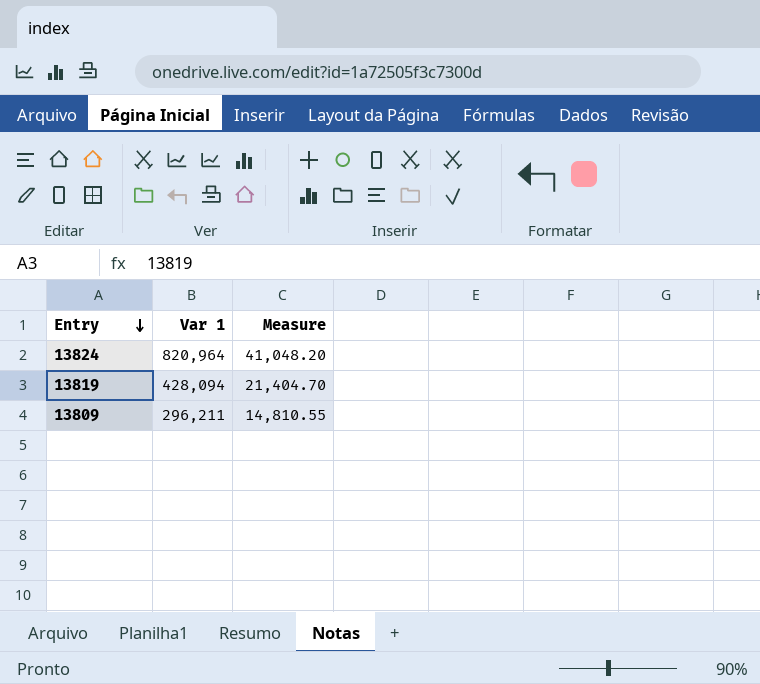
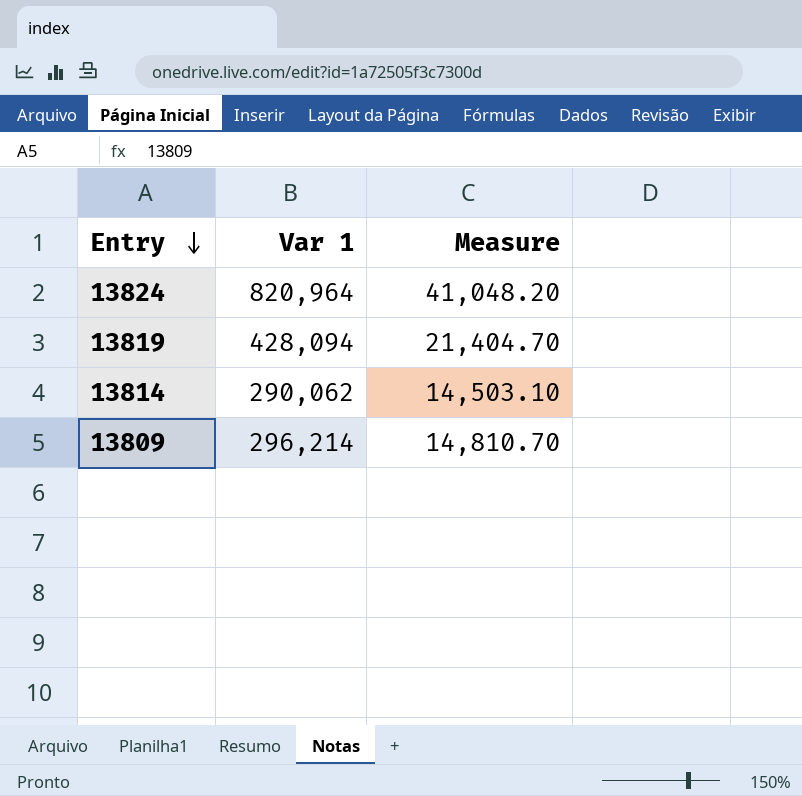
row 13814: none -> 290,062 | 14,503.10
13809 | Var 1: 296,211 -> 296,214
13809 | Measure: 14,810.55 -> 14,810.70

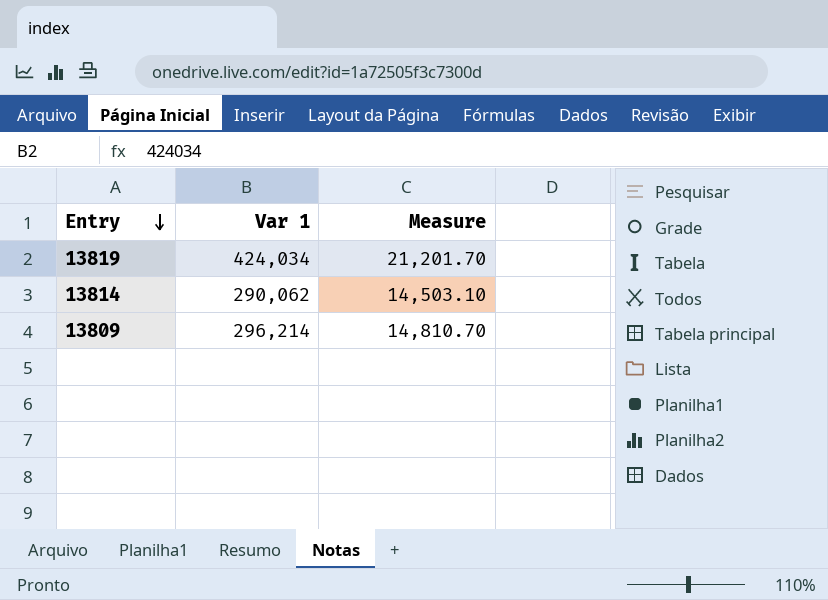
row 13824: 820,964 | 41,048.20 -> none
13819 | Var 1: 428,094 -> 424,034
13819 | Measure: 21,404.70 -> 21,201.70

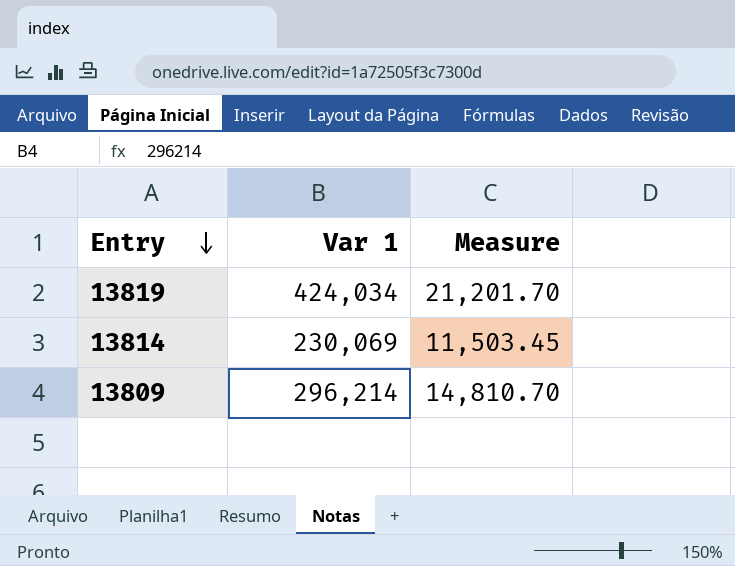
13814 | Var 1: 290,062 -> 230,069
13814 | Measure: 14,503.10 -> 11,503.45

